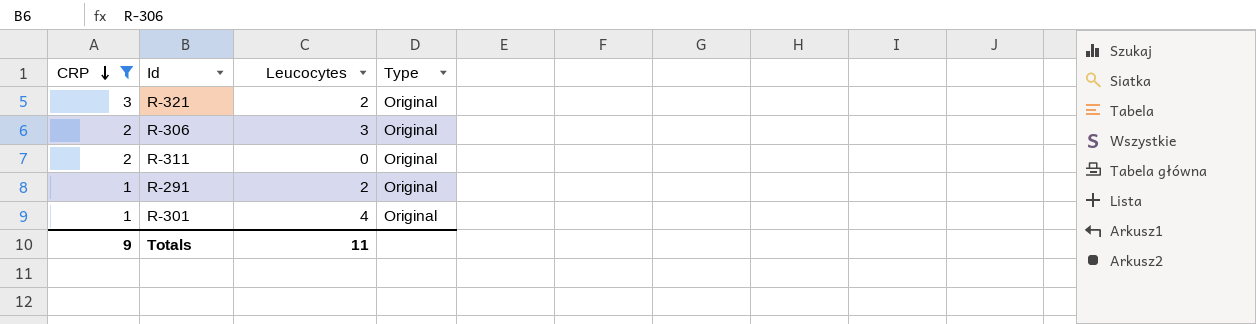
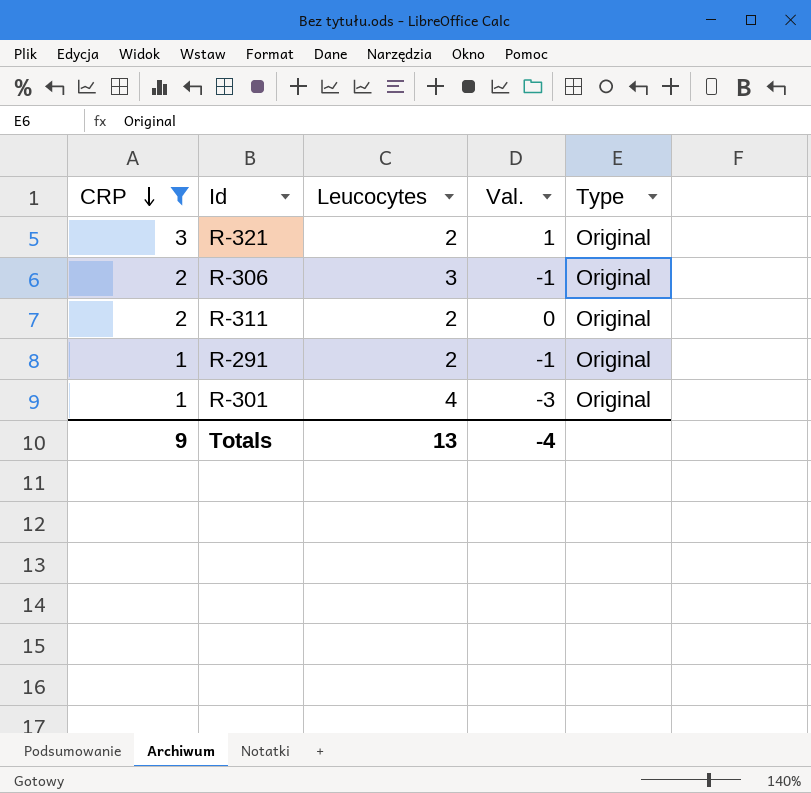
column Val. | formula: none -> [CRP] - [Leucocytes]
R-311 | Leucocytes: 0 -> 2
Totals | Leucocytes: 11 -> 13

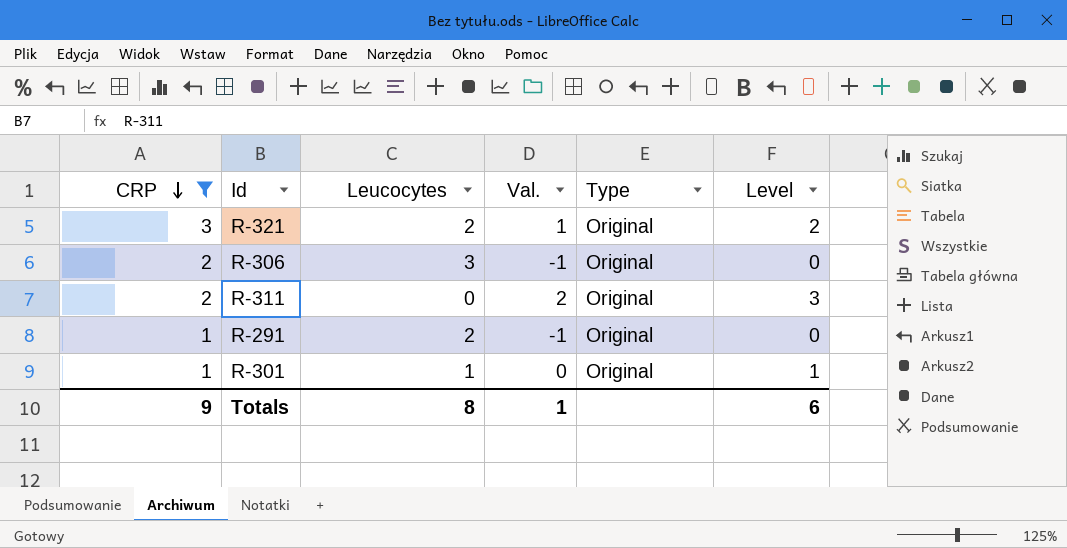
column Level | formula: none -> [Val.] + 1
R-311 | Leucocytes: 2 -> 0
R-311 | Val.: 0 -> 2
R-301 | Leucocytes: 4 -> 1
R-301 | Val.: -3 -> 0
Totals | Leucocytes: 13 -> 8
Totals | Val.: -4 -> 1

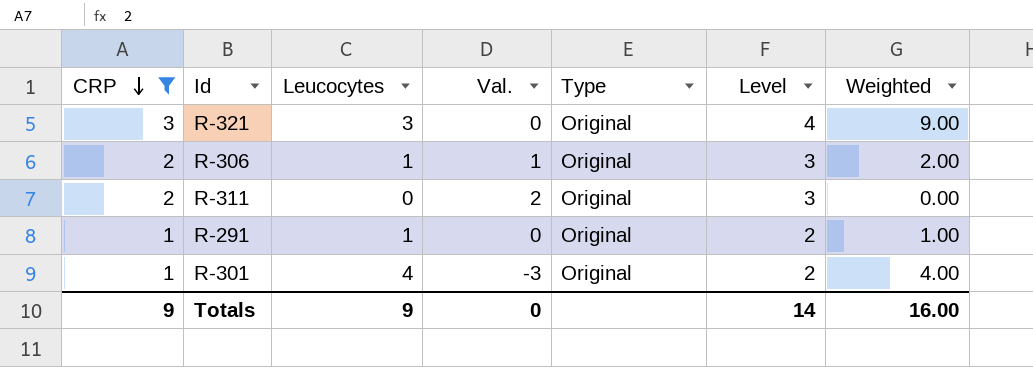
column Level | formula: [Val.] + 1 -> [CRP] + 1
column Weighted | formula: none -> [CRP] * [Leucocytes]
R-321 | Leucocytes: 2 -> 3
R-321 | Val.: 1 -> 0
R-306 | Leucocytes: 3 -> 1
R-306 | Val.: -1 -> 1
R-291 | Leucocytes: 2 -> 1
R-291 | Val.: -1 -> 0
R-301 | Leucocytes: 1 -> 4
R-301 | Val.: 0 -> -3
Totals | Leucocytes: 8 -> 9
Totals | Val.: 1 -> 0
Totals | Level: 6 -> 14

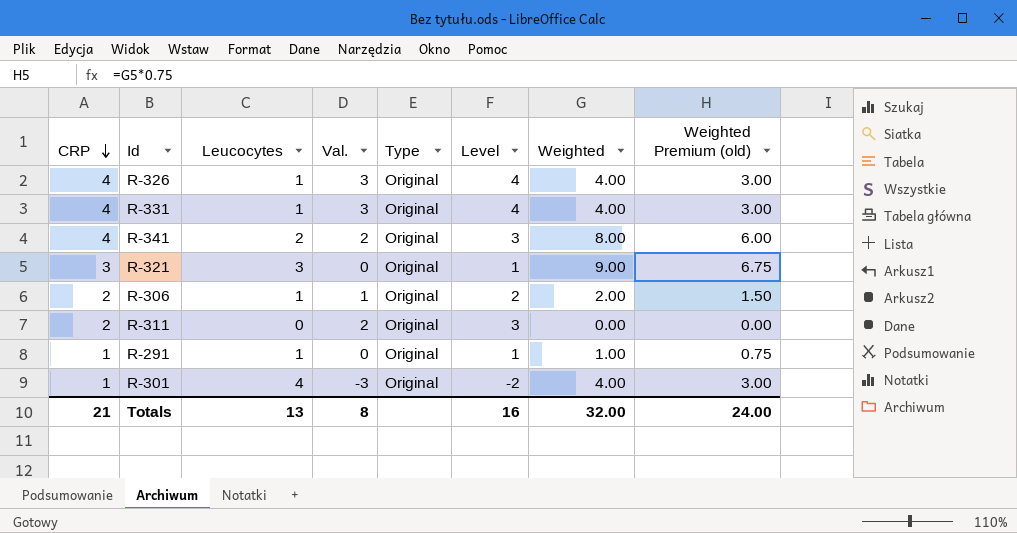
filter: CRP != 4 -> none
column Level | formula: [CRP] + 1 -> [Val.] + 1
column Weighted Premium (old) | formula: none -> [Weighted] * 0.75
Totals | CRP: 9 -> 21
Totals | Leucocytes: 9 -> 13
Totals | Val.: 0 -> 8
Totals | Level: 14 -> 16
Totals | Weighted: 16.00 -> 32.00

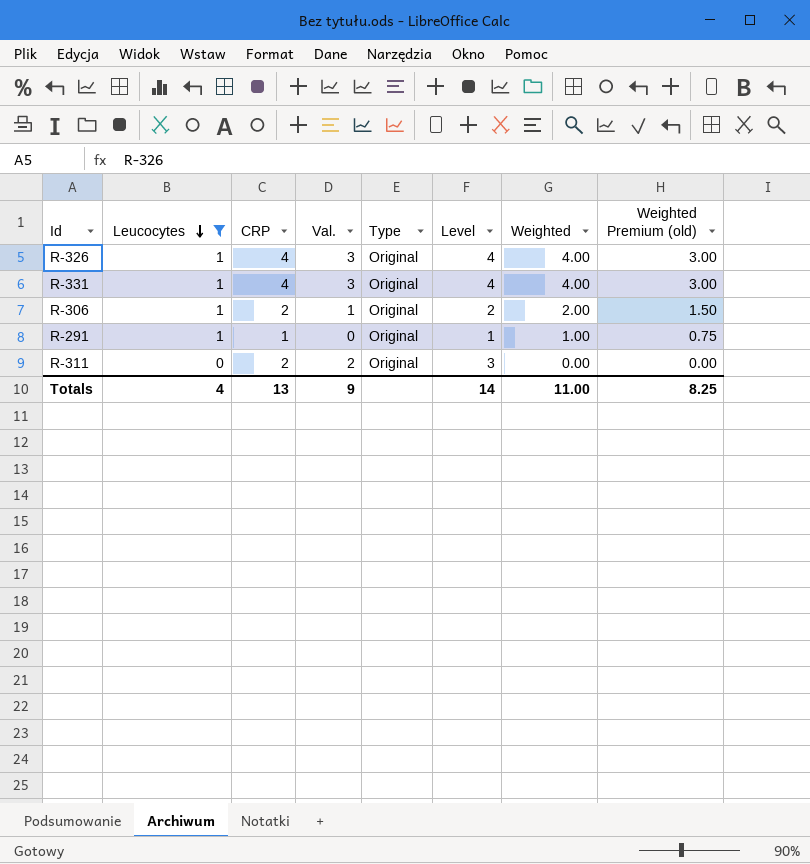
filter: none -> Leucocytes <= 1
row order: CRP descending -> Leucocytes descending
column CRP | position: 1 -> 3
Totals | Leucocytes: 13 -> 4
Totals | CRP: 21 -> 13
Totals | Val.: 8 -> 9
Totals | Level: 16 -> 14
Totals | Weighted: 32.00 -> 11.00
Totals | Weighted Premium (old): 24.00 -> 8.25

